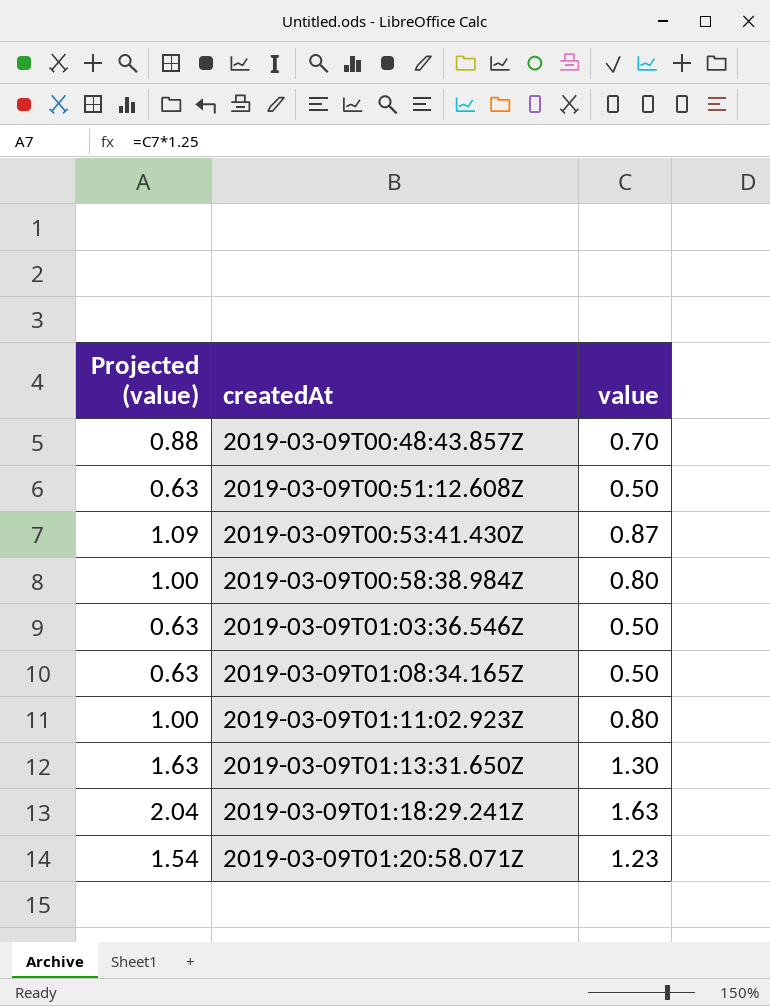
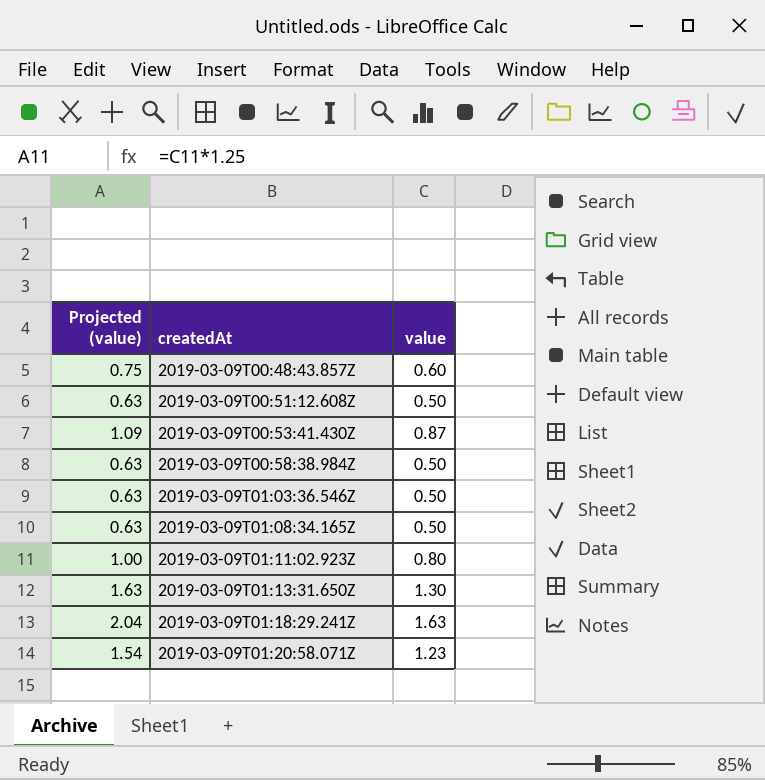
2019-03-09T00:48:43.857Z | Projected (value): 0.88 -> 0.75
2019-03-09T00:48:43.857Z | value: 0.70 -> 0.60
2019-03-09T00:58:38.984Z | Projected (value): 1.00 -> 0.63
2019-03-09T00:58:38.984Z | value: 0.80 -> 0.50

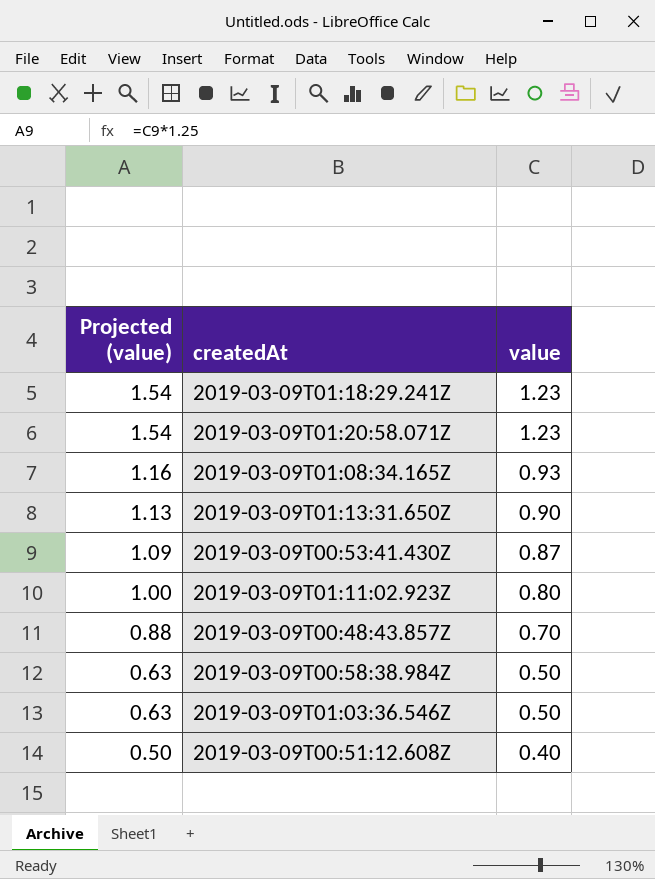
row order: createdAt ascending -> Projected (value) descending
2019-03-09T01:18:29.241Z | Projected (value): 2.04 -> 1.54
2019-03-09T01:18:29.241Z | value: 1.63 -> 1.23
2019-03-09T01:08:34.165Z | Projected (value): 0.63 -> 1.16
2019-03-09T01:08:34.165Z | value: 0.50 -> 0.93
2019-03-09T01:13:31.650Z | Projected (value): 1.63 -> 1.13
2019-03-09T01:13:31.650Z | value: 1.30 -> 0.90
2019-03-09T00:48:43.857Z | Projected (value): 0.75 -> 0.88
2019-03-09T00:48:43.857Z | value: 0.60 -> 0.70
2019-03-09T00:51:12.608Z | Projected (value): 0.63 -> 0.50
2019-03-09T00:51:12.608Z | value: 0.50 -> 0.40

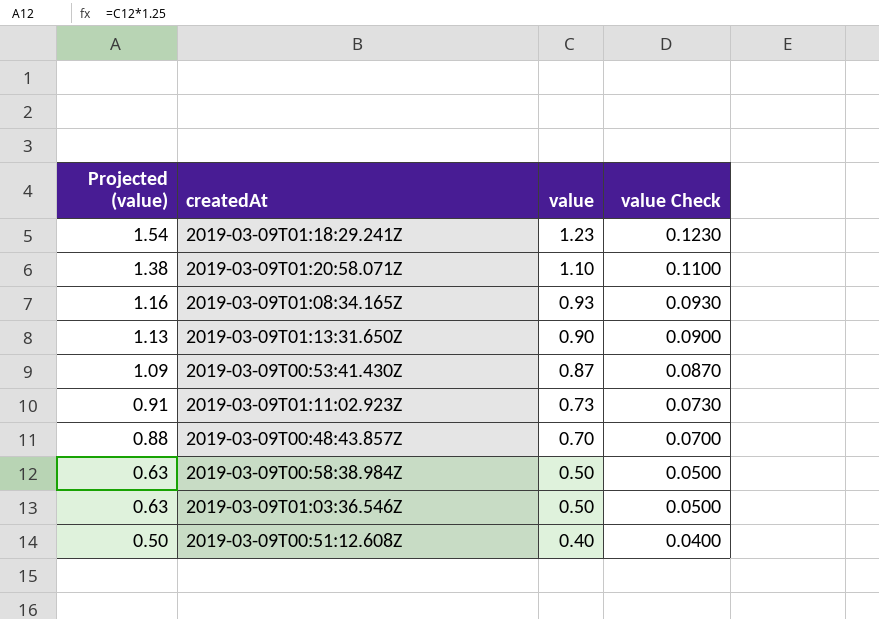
column value Check | formula: none -> [value] * 0.1
2019-03-09T01:20:58.071Z | Projected (value): 1.54 -> 1.38
2019-03-09T01:20:58.071Z | value: 1.23 -> 1.10
2019-03-09T01:11:02.923Z | Projected (value): 1.00 -> 0.91
2019-03-09T01:11:02.923Z | value: 0.80 -> 0.73

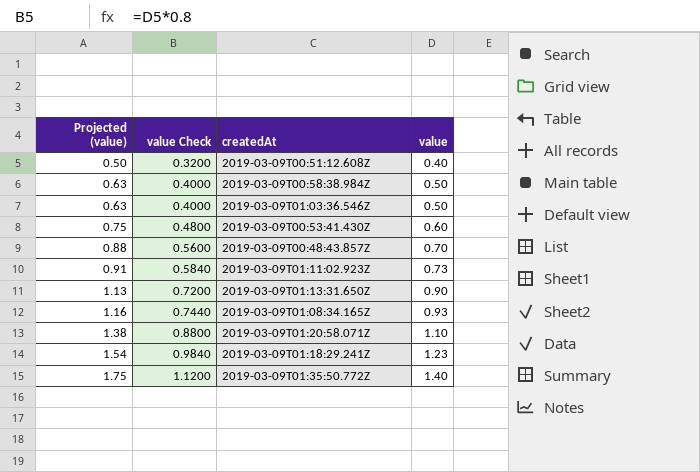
row order: Projected (value) descending -> Projected (value) ascending
column value Check | formula: [value] * 0.1 -> [value] * 0.8
column value Check | position: 4 -> 2
2019-03-09T00:53:41.430Z | Projected (value): 1.09 -> 0.75
2019-03-09T00:53:41.430Z | value: 0.87 -> 0.60
row 2019-03-09T01:35:50.772Z: none -> 1.75 | 1.1200 | 1.40

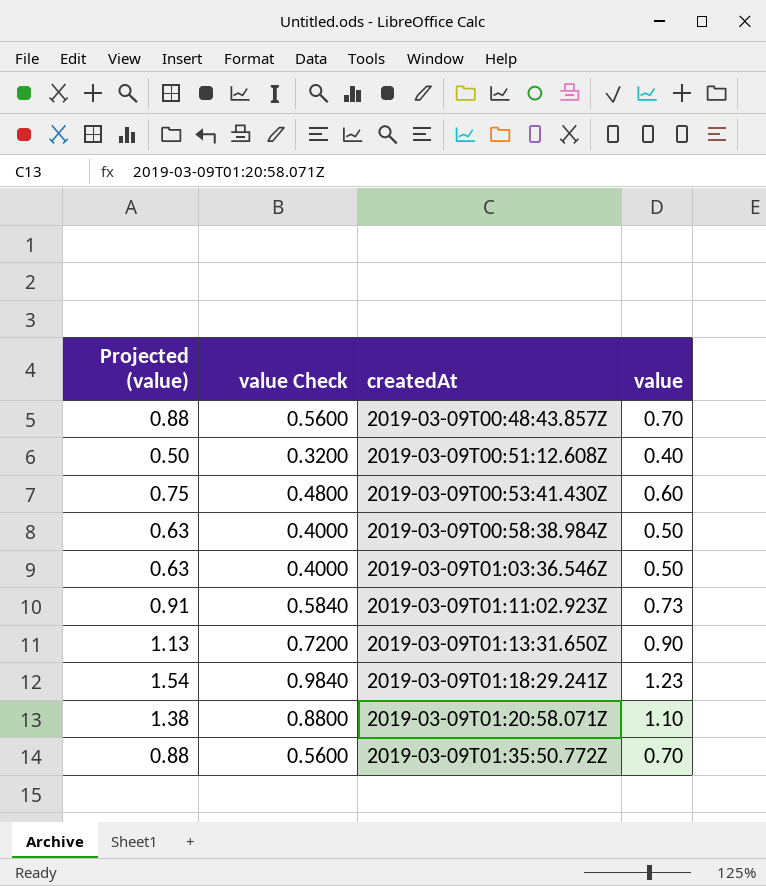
row order: Projected (value) ascending -> createdAt ascending
row 2019-03-09T01:08:34.165Z: 1.16 | 0.7440 | 0.93 -> none
2019-03-09T01:35:50.772Z | Projected (value): 1.75 -> 0.88
2019-03-09T01:35:50.772Z | value Check: 1.1200 -> 0.5600
2019-03-09T01:35:50.772Z | value: 1.40 -> 0.70

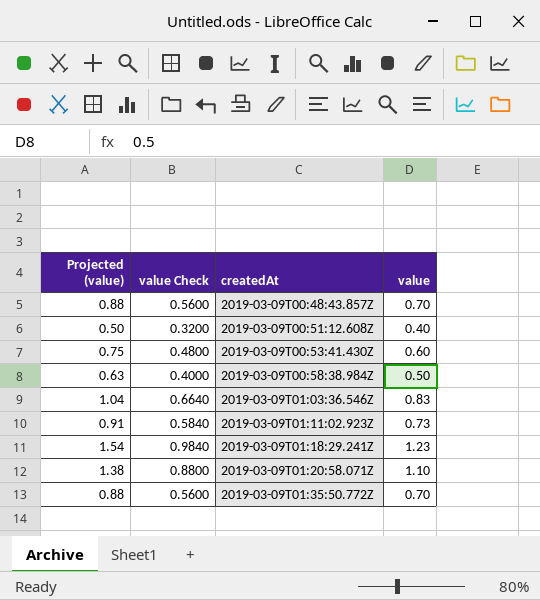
row 2019-03-09T01:13:31.650Z: 1.13 | 0.7200 | 0.90 -> none
2019-03-09T01:03:36.546Z | Projected (value): 0.63 -> 1.04
2019-03-09T01:03:36.546Z | value Check: 0.4000 -> 0.6640
2019-03-09T01:03:36.546Z | value: 0.50 -> 0.83

